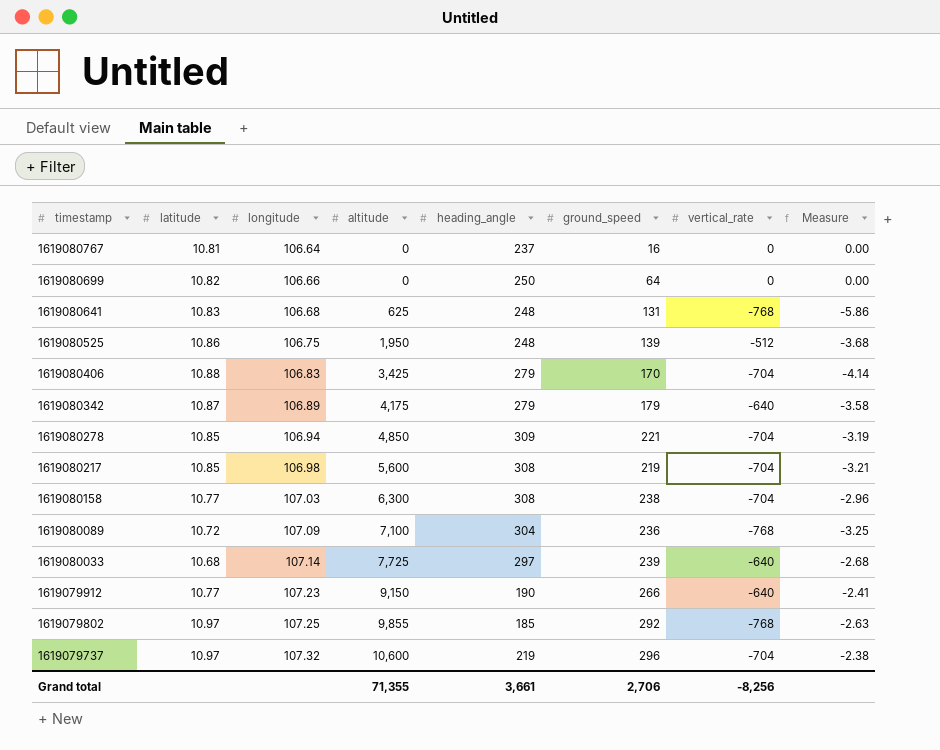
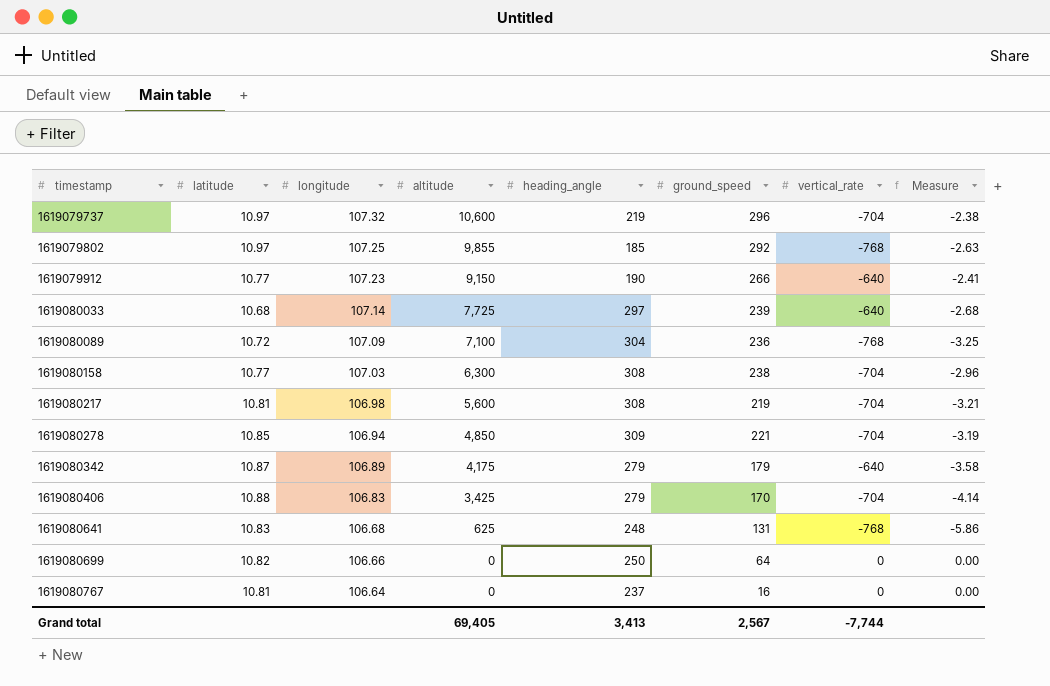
row order: timestamp descending -> timestamp ascending
row 1619080525: 10.86 | 106.75 | 1,950 | 248 | 139 | -512 | -3.68 -> none
1619080217 | latitude: 10.85 -> 10.81
Grand total | altitude: 71,355 -> 69,405
Grand total | heading_angle: 3,661 -> 3,413
Grand total | ground_speed: 2,706 -> 2,567
Grand total | vertical_rate: -8,256 -> -7,744

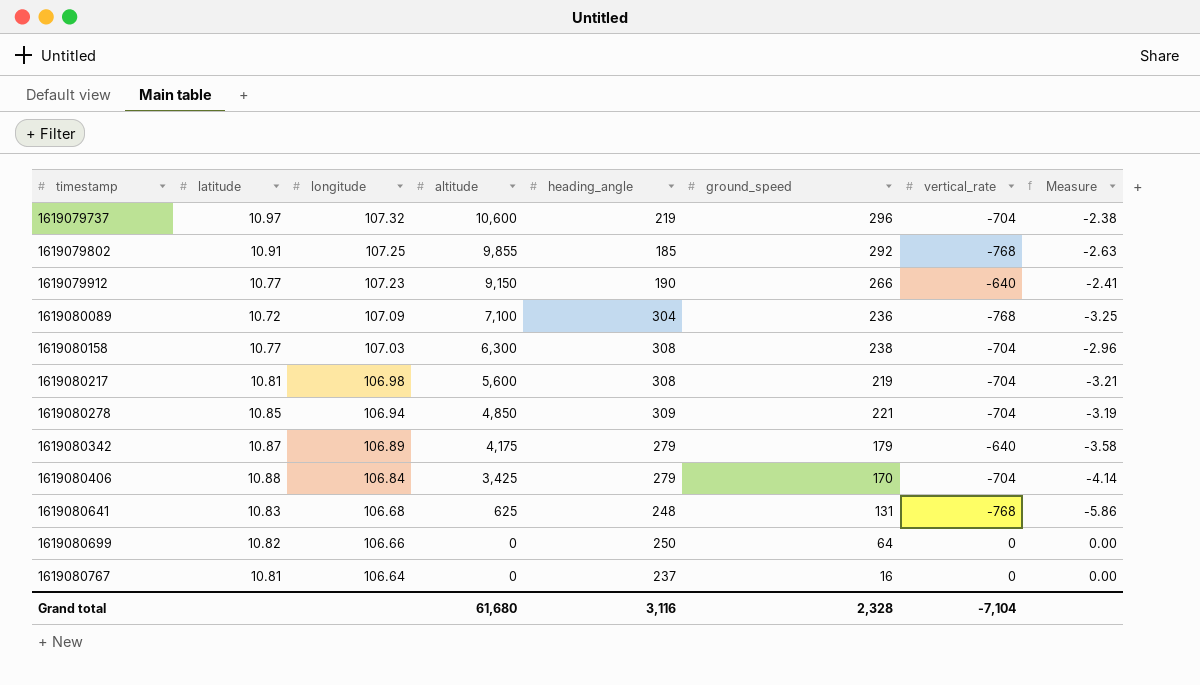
row 1619080033: 10.68 | 107.14 | 7,725 | 297 | 239 | -640 | -2.68 -> none
1619079802 | latitude: 10.97 -> 10.91
1619080406 | longitude: 106.83 -> 106.84
Grand total | altitude: 69,405 -> 61,680
Grand total | heading_angle: 3,413 -> 3,116
Grand total | ground_speed: 2,567 -> 2,328
Grand total | vertical_rate: -7,744 -> -7,104

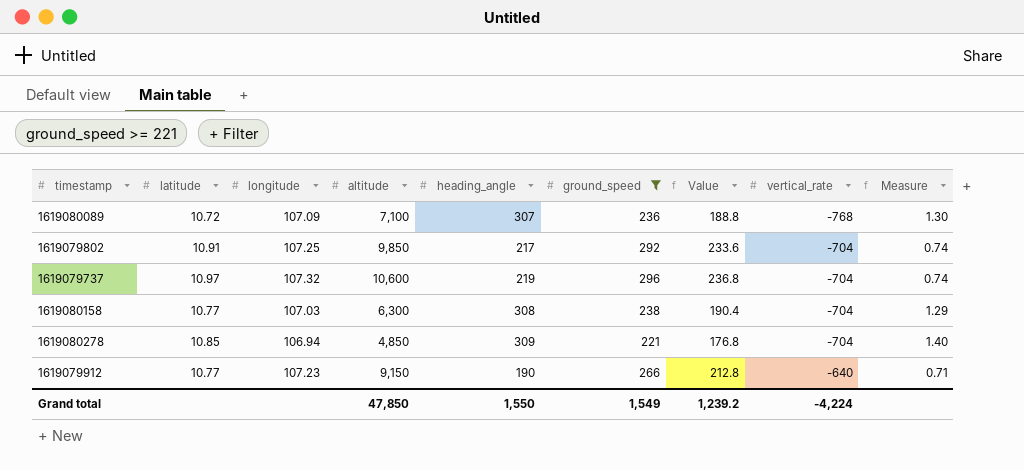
filter: none -> ground_speed >= 221
row order: timestamp ascending -> vertical_rate ascending
column Value | formula: none -> [ground_speed] * 0.8
column Measure | formula: [vertical_rate] / [ground_speed] -> [heading_angle] / [ground_speed]
1619080089 | heading_angle: 304 -> 307
1619079802 | altitude: 9,855 -> 9,850
1619079802 | heading_angle: 185 -> 217
1619079802 | vertical_rate: -768 -> -704
Grand total | altitude: 61,680 -> 47,850
Grand total | heading_angle: 3,116 -> 1,550
Grand total | ground_speed: 2,328 -> 1,549
Grand total | vertical_rate: -7,104 -> -4,224

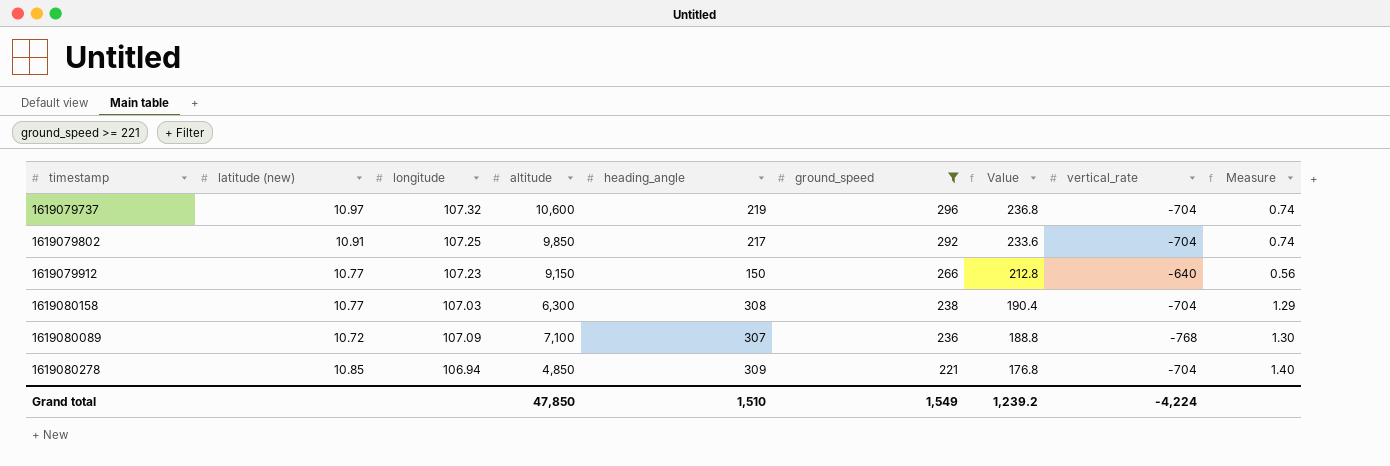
row order: vertical_rate ascending -> ground_speed descending
column name: latitude -> latitude (new)
1619079912 | heading_angle: 190 -> 150
1619079912 | Measure: 0.71 -> 0.56
Grand total | heading_angle: 1,550 -> 1,510

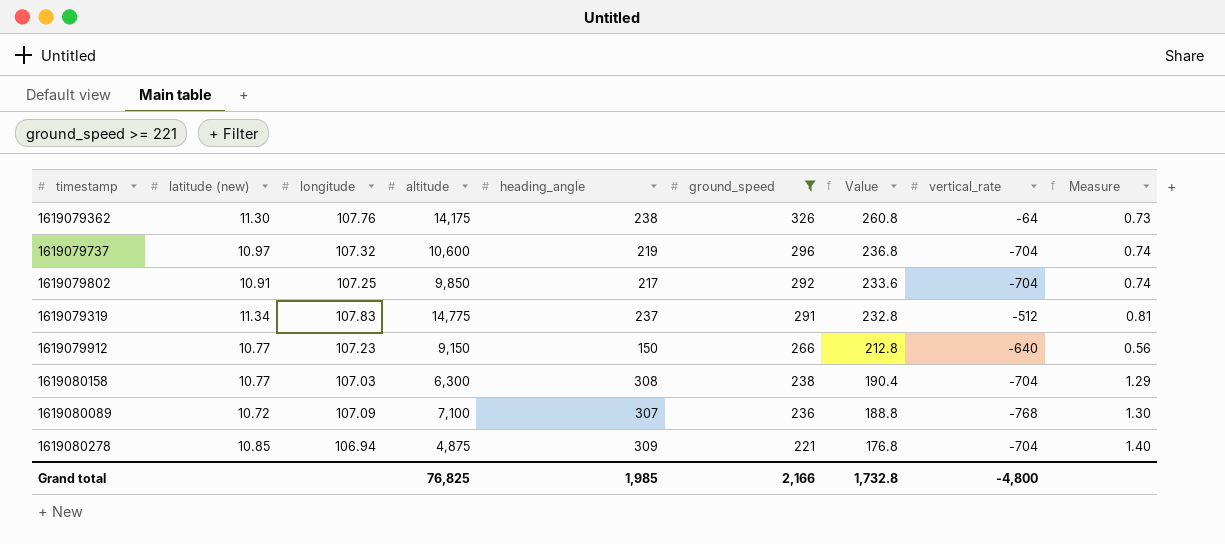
row 1619079362: none -> 11.30 | 107.76 | 14,175 | 238 | 326 | 260.8 | -64 | 0.73
row 1619079319: none -> 11.34 | 107.83 | 14,775 | 237 | 291 | 232.8 | -512 | 0.81
1619080278 | altitude: 4,850 -> 4,875
Grand total | altitude: 47,850 -> 76,825
Grand total | heading_angle: 1,510 -> 1,985
Grand total | ground_speed: 1,549 -> 2,166
Grand total | Value: 1,239.2 -> 1,732.8
Grand total | vertical_rate: -4,224 -> -4,800

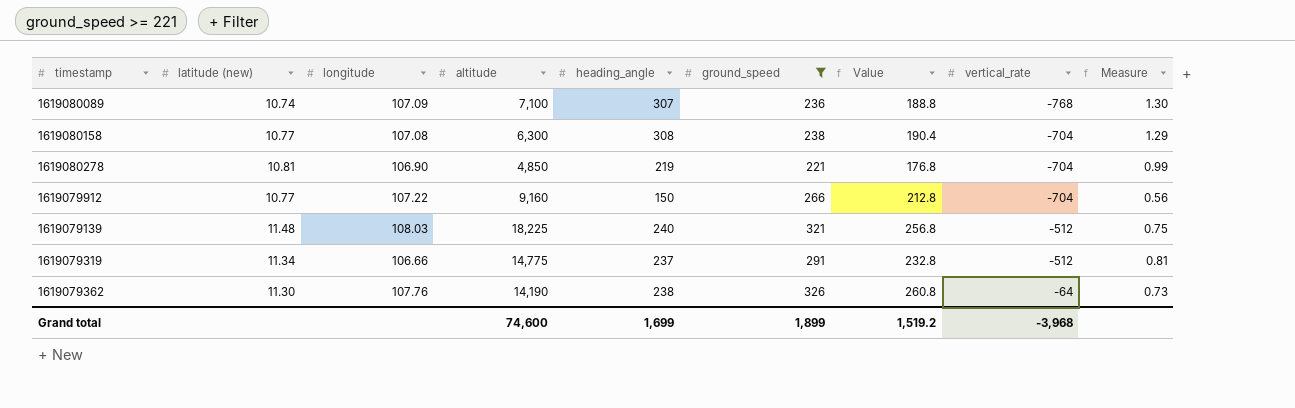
row order: ground_speed descending -> vertical_rate ascending
row 1619079737: 10.97 | 107.32 | 10,600 | 219 | 296 | 236.8 | -704 | 0.74 -> none
row 1619079802: 10.91 | 107.25 | 9,850 | 217 | 292 | 233.6 | -704 | 0.74 -> none
1619080089 | latitude (new): 10.72 -> 10.74
1619080158 | longitude: 107.03 -> 107.08
1619080278 | latitude (new): 10.85 -> 10.81
1619080278 | longitude: 106.94 -> 106.90
1619080278 | altitude: 4,875 -> 4,850
1619080278 | heading_angle: 309 -> 219
1619080278 | Measure: 1.40 -> 0.99
1619079912 | longitude: 107.23 -> 107.22
1619079912 | altitude: 9,150 -> 9,160
1619079912 | vertical_rate: -640 -> -704
row 1619079139: none -> 11.48 | 108.03 | 18,225 | 240 | 321 | 256.8 | -512 | 0.75
1619079319 | longitude: 107.83 -> 106.66
1619079362 | altitude: 14,175 -> 14,190
Grand total | altitude: 76,825 -> 74,600
Grand total | heading_angle: 1,985 -> 1,699
Grand total | ground_speed: 2,166 -> 1,899
Grand total | Value: 1,732.8 -> 1,519.2
Grand total | vertical_rate: -4,800 -> -3,968

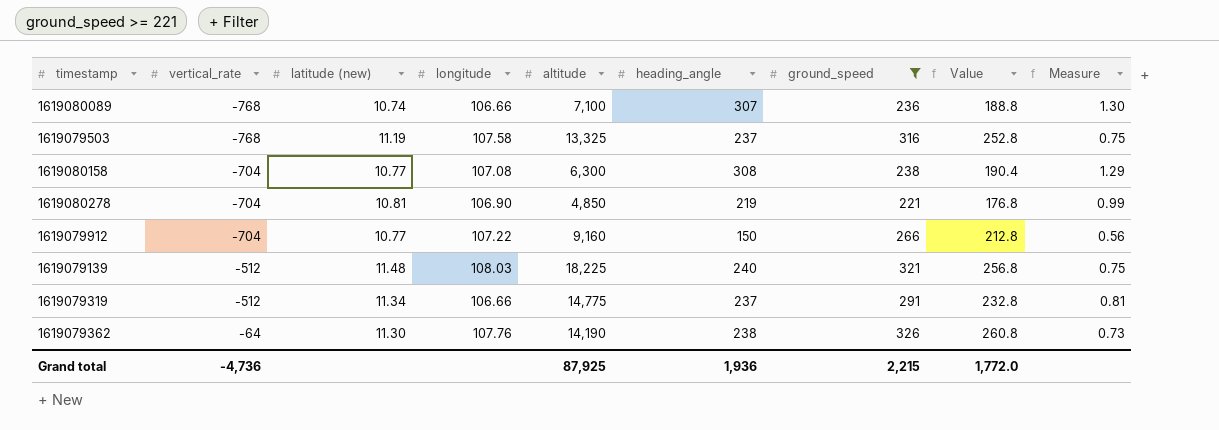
column vertical_rate | position: 8 -> 2
1619080089 | longitude: 107.09 -> 106.66
row 1619079503: none -> -768 | 11.19 | 107.58 | 13,325 | 237 | 316 | 252.8 | 0.75
Grand total | vertical_rate: -3,968 -> -4,736
Grand total | altitude: 74,600 -> 87,925
Grand total | heading_angle: 1,699 -> 1,936
Grand total | ground_speed: 1,899 -> 2,215
Grand total | Value: 1,519.2 -> 1,772.0

